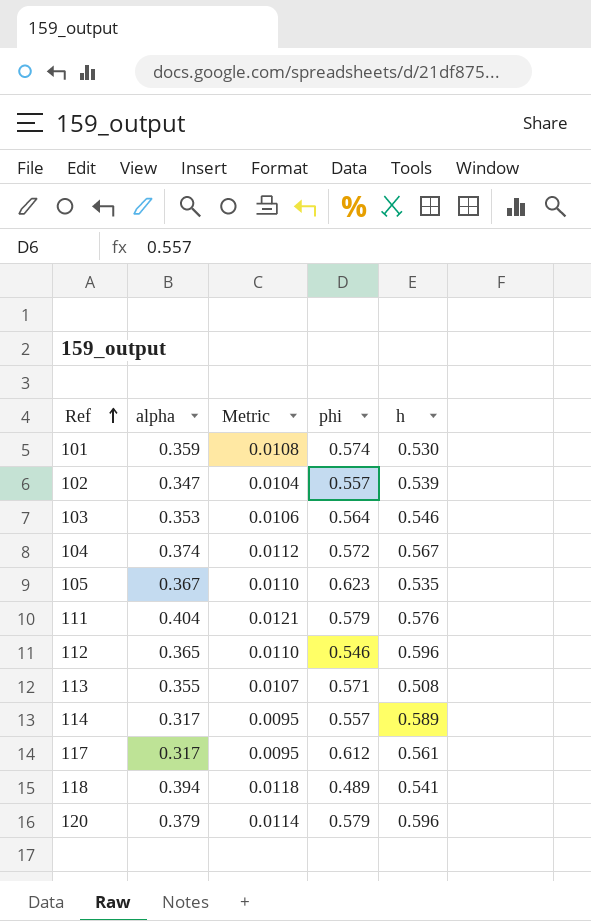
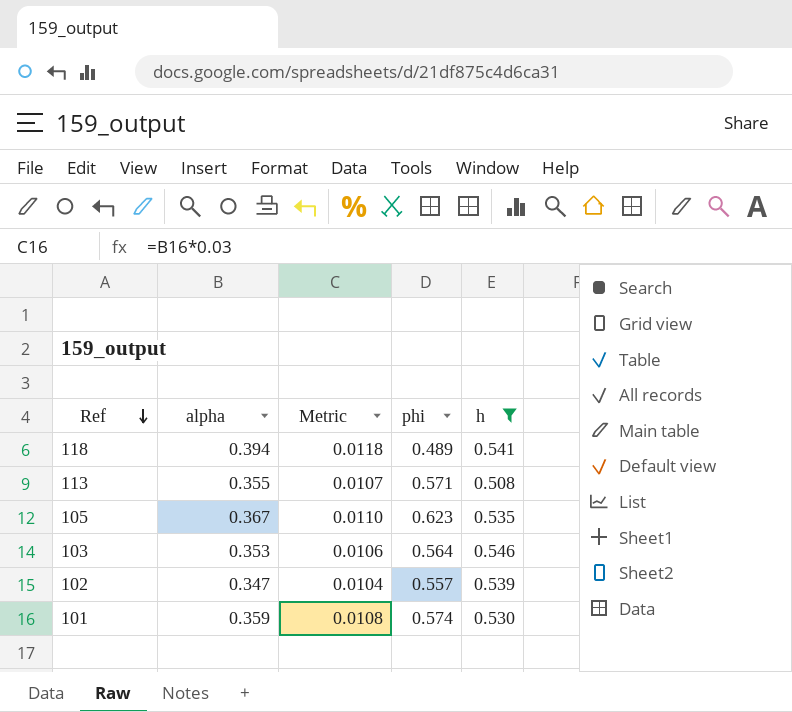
filter: none -> h <= 0.546
row order: Ref ascending -> Ref descending

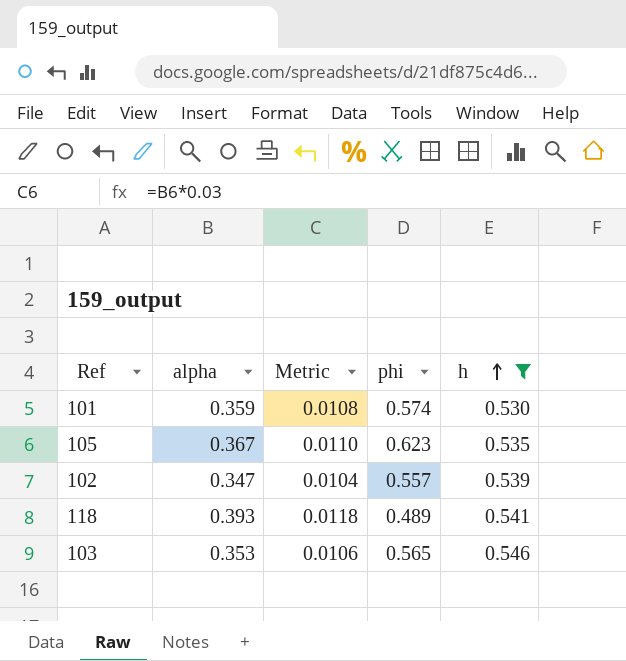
row order: Ref descending -> h ascending
row 113: 0.355 | 0.0107 | 0.571 | 0.508 -> none
118 | alpha: 0.394 -> 0.393
103 | phi: 0.564 -> 0.565

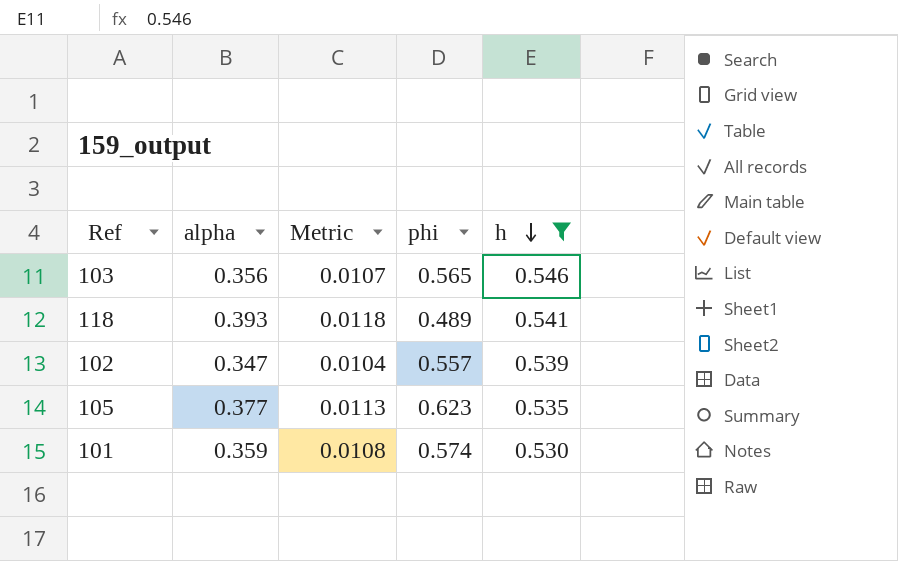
row order: h ascending -> h descending
103 | alpha: 0.353 -> 0.356
103 | Metric: 0.0106 -> 0.0107
105 | alpha: 0.367 -> 0.377
105 | Metric: 0.0110 -> 0.0113

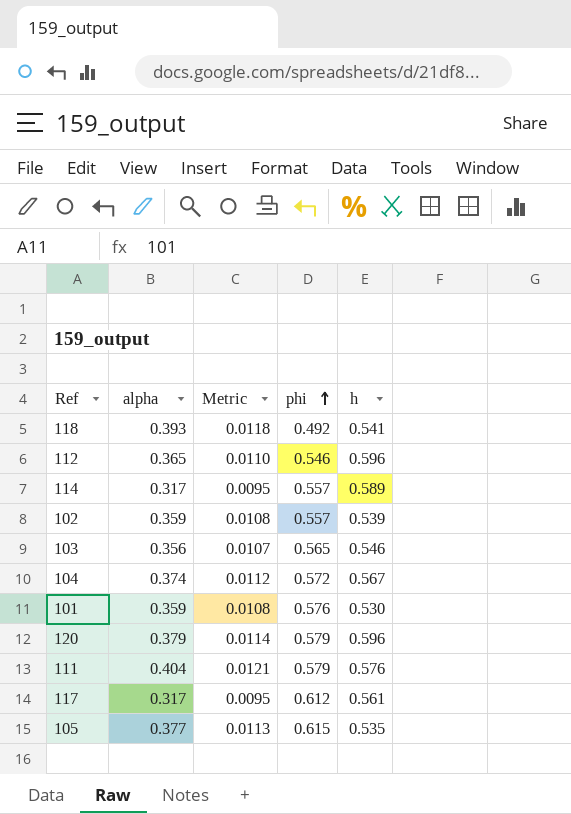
filter: h <= 0.546 -> none
row order: h descending -> phi ascending
118 | phi: 0.489 -> 0.492
102 | alpha: 0.347 -> 0.359
102 | Metric: 0.0104 -> 0.0108
101 | phi: 0.574 -> 0.576
105 | phi: 0.623 -> 0.615

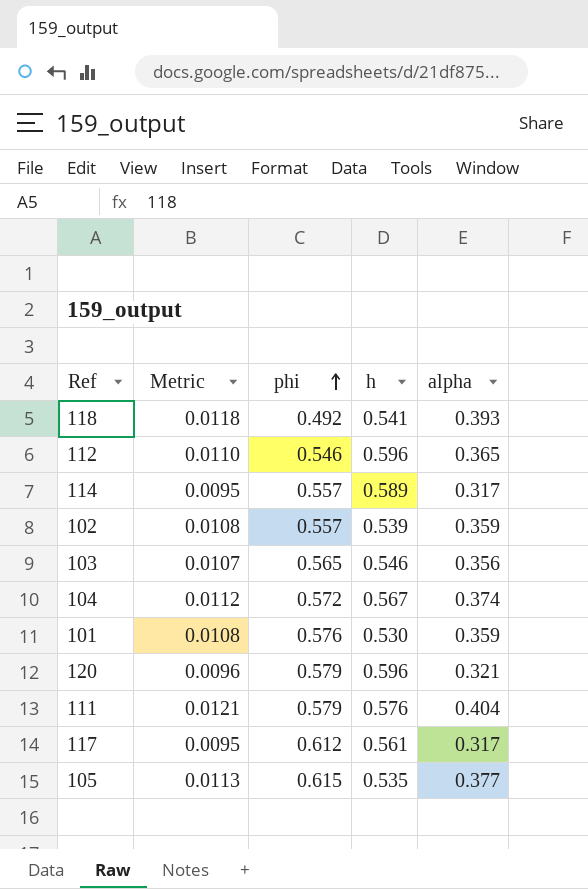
column alpha | position: 2 -> 5
120 | Metric: 0.0114 -> 0.0096
120 | alpha: 0.379 -> 0.321

